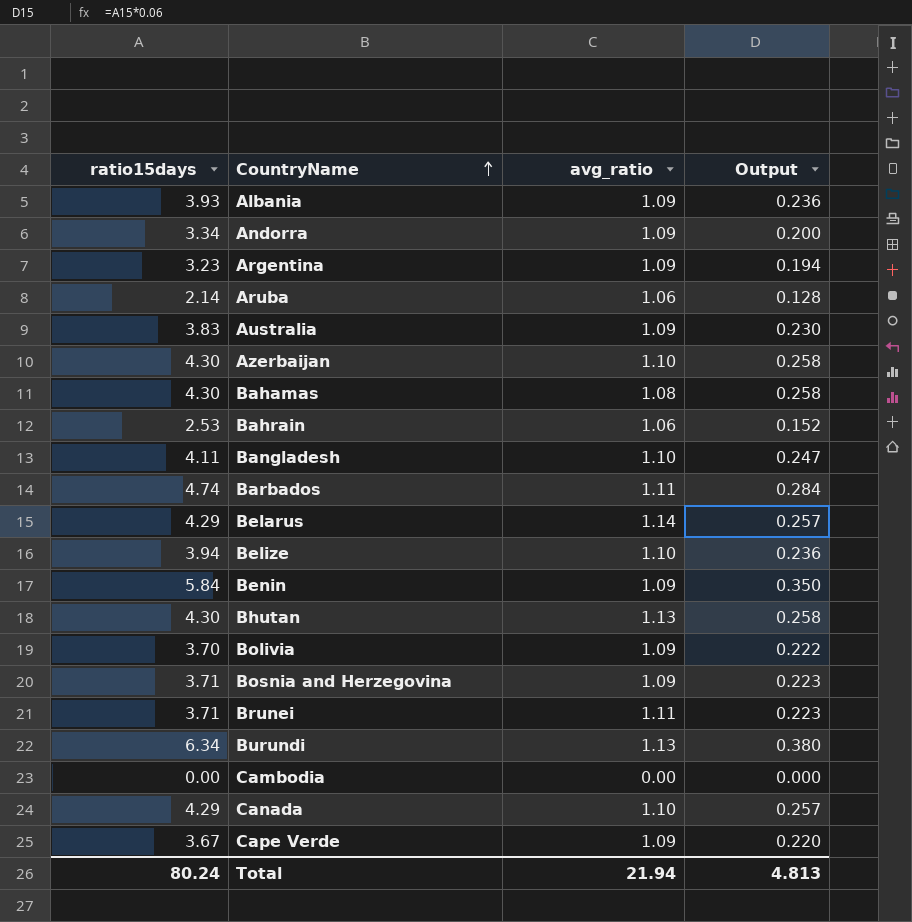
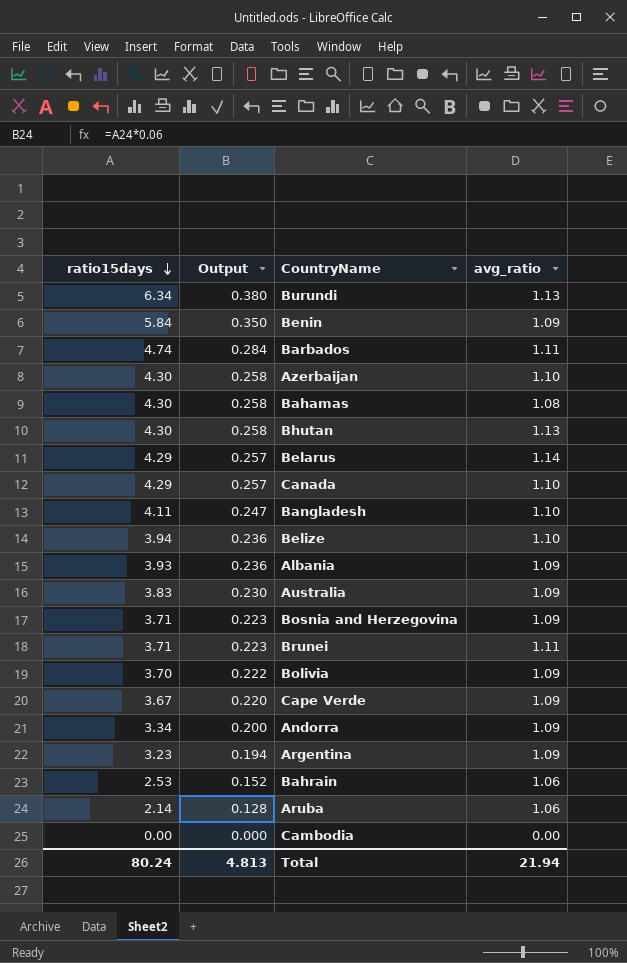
row order: CountryName ascending -> ratio15days descending
column Output | position: 4 -> 2

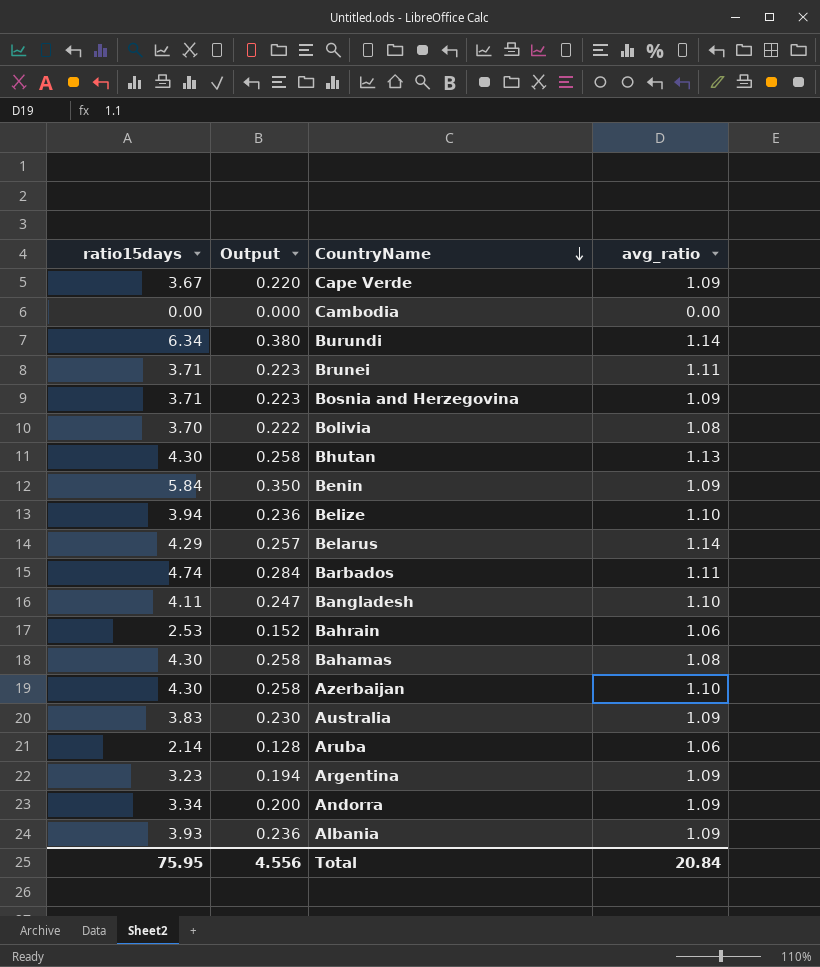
row order: ratio15days descending -> CountryName descending
row Canada: 4.29 | 0.257 | 1.10 -> none
Burundi | avg_ratio: 1.13 -> 1.14
Bolivia | avg_ratio: 1.09 -> 1.08
Total | ratio15days: 80.24 -> 75.95
Total | Output: 4.813 -> 4.556
Total | avg_ratio: 21.94 -> 20.84

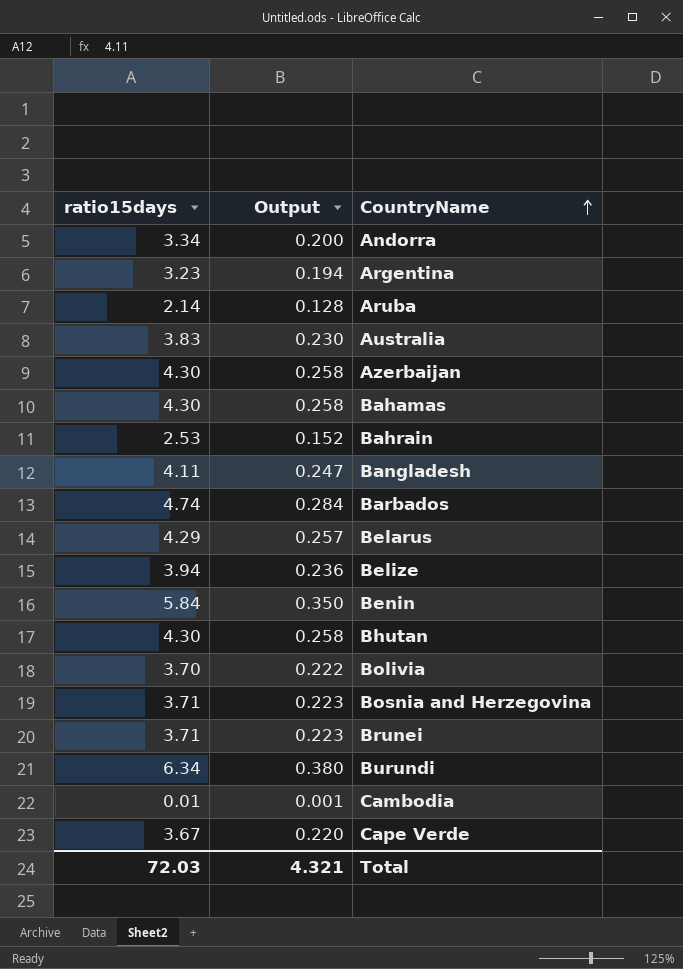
row order: CountryName descending -> CountryName ascending
column avg_ratio | position: 4 -> none
row Albania: 3.93 | 0.236 | 1.09 -> none
Cambodia | ratio15days: 0.00 -> 0.01
Cambodia | Output: 0.000 -> 0.001
Total | ratio15days: 75.95 -> 72.03
Total | Output: 4.556 -> 4.321

